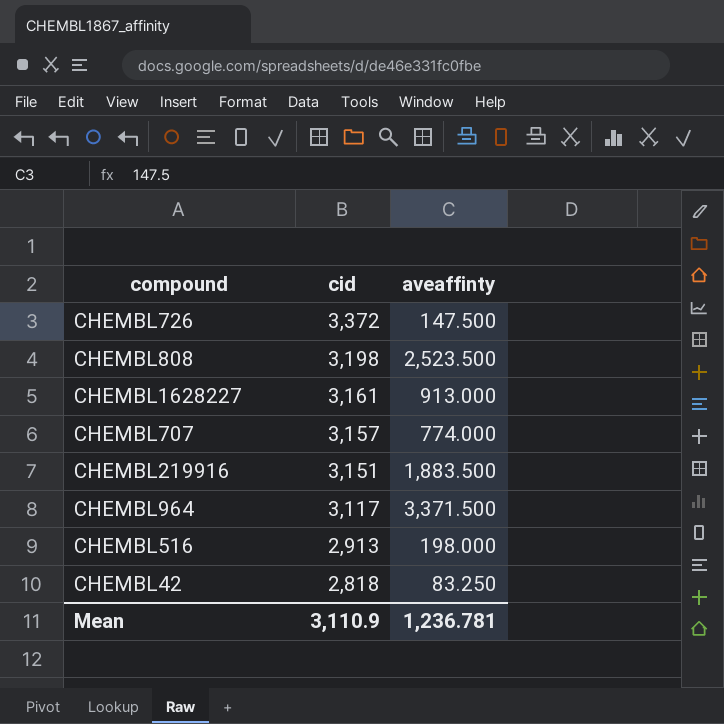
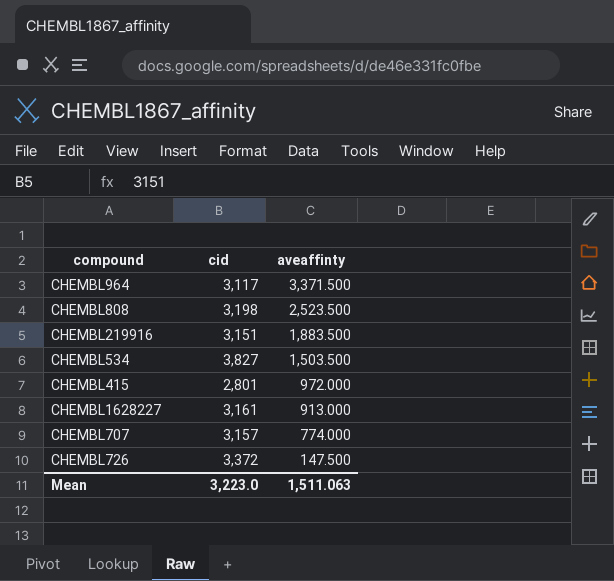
row order: cid descending -> aveaffinty descending
row CHEMBL516: 2,913 | 198.000 -> none
row CHEMBL42: 2,818 | 83.250 -> none
row CHEMBL534: none -> 3,827 | 1,503.500
row CHEMBL415: none -> 2,801 | 972.000
Mean | cid: 3,110.9 -> 3,223.0
Mean | aveaffinty: 1,236.781 -> 1,511.063

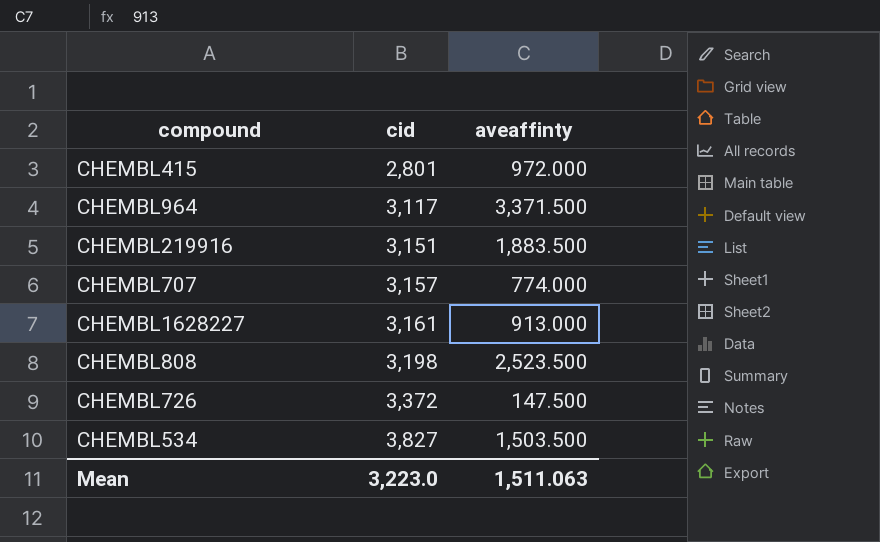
row order: aveaffinty descending -> cid ascending

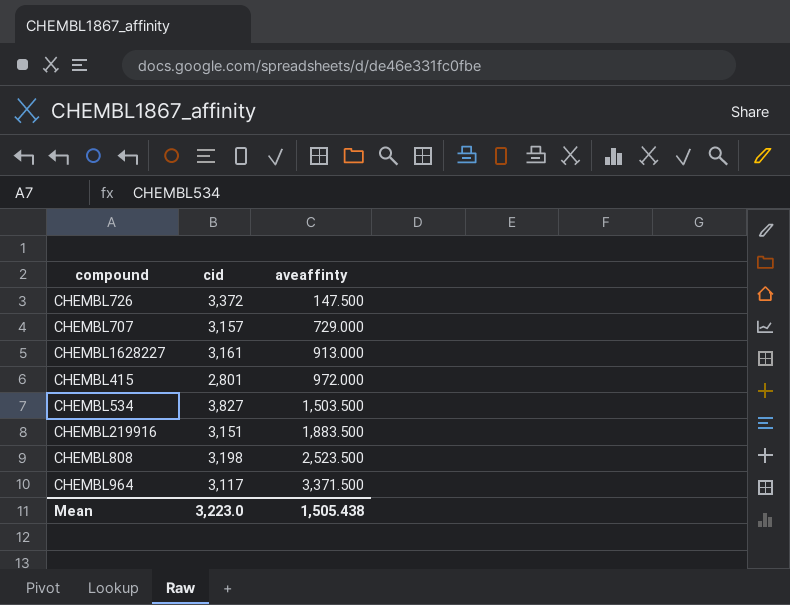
row order: cid ascending -> aveaffinty ascending
CHEMBL707 | aveaffinty: 774.000 -> 729.000
Mean | aveaffinty: 1,511.063 -> 1,505.438

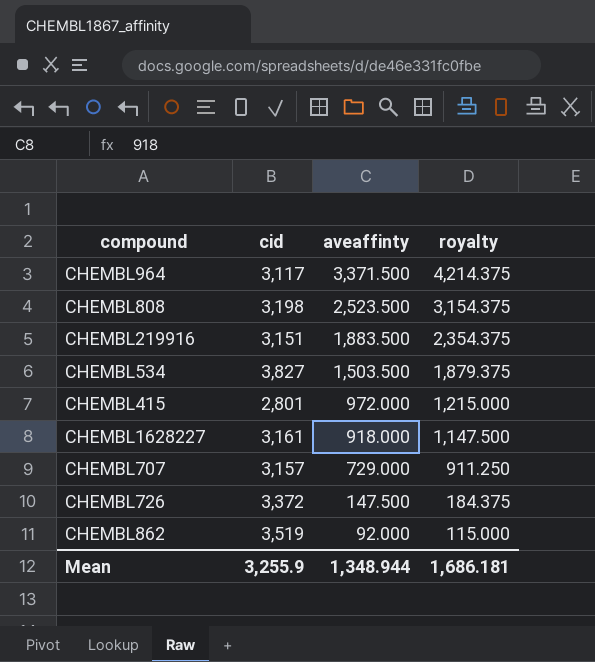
row order: aveaffinty ascending -> aveaffinty descending
column royalty | formula: none -> [aveaffinty] * 1.25
CHEMBL1628227 | aveaffinty: 913.000 -> 918.000
row CHEMBL862: none -> 3,519 | 92.000 | 115.000
Mean | cid: 3,223.0 -> 3,255.9
Mean | aveaffinty: 1,505.438 -> 1,348.944

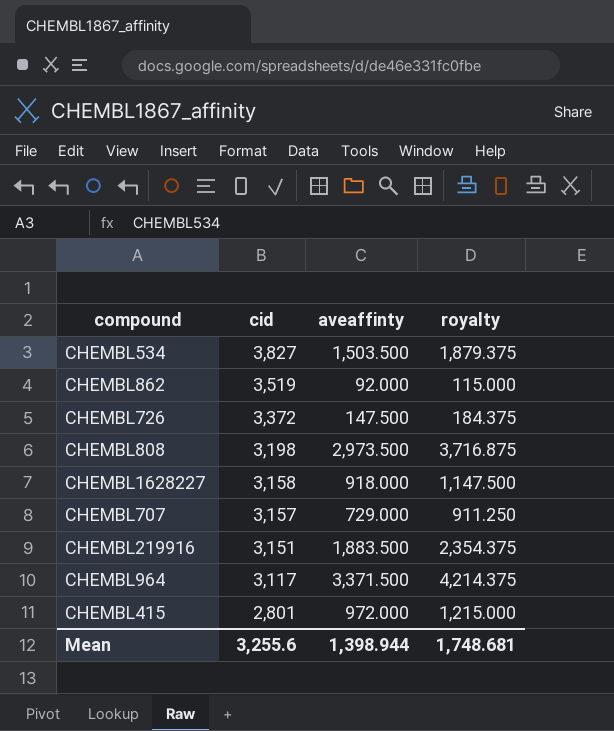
row order: aveaffinty descending -> cid descending
CHEMBL808 | aveaffinty: 2,523.500 -> 2,973.500
CHEMBL808 | royalty: 3,154.375 -> 3,716.875
CHEMBL1628227 | cid: 3,161 -> 3,158
Mean | cid: 3,255.9 -> 3,255.6
Mean | aveaffinty: 1,348.944 -> 1,398.944
Mean | royalty: 1,686.181 -> 1,748.681

